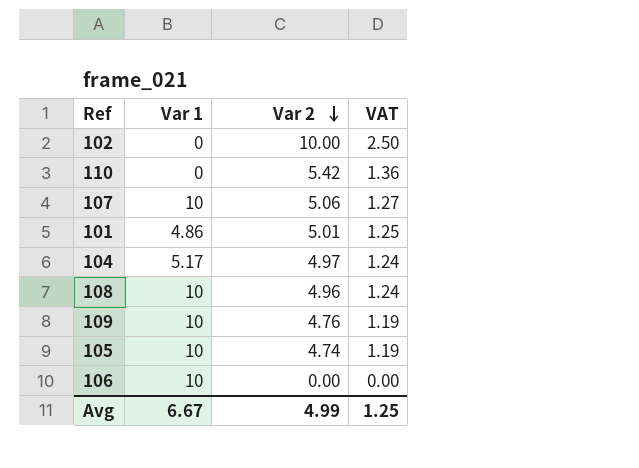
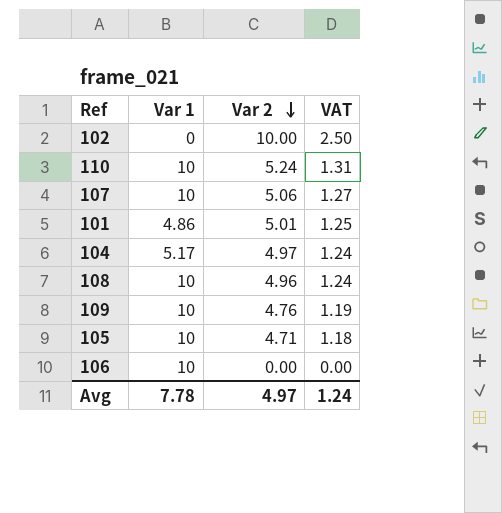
110 | Var 1: 0 -> 10
110 | Var 2: 5.42 -> 5.24
110 | VAT: 1.36 -> 1.31
105 | Var 2: 4.74 -> 4.71
105 | VAT: 1.19 -> 1.18
Avg | Var 1: 6.67 -> 7.78
Avg | Var 2: 4.99 -> 4.97
Avg | VAT: 1.25 -> 1.24

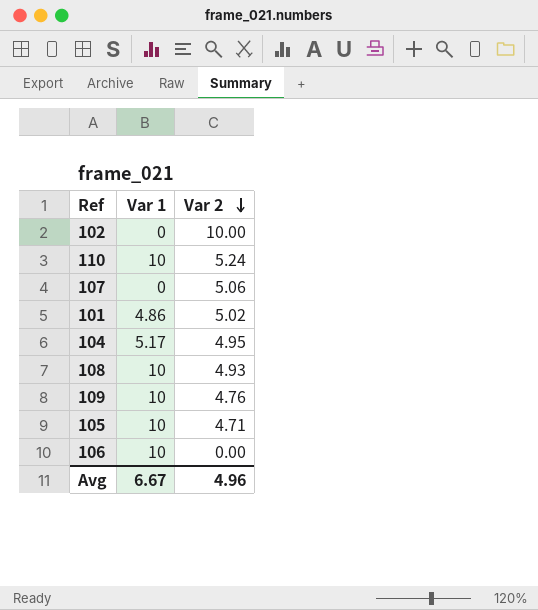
column VAT | formula: [Var 2] * 0.25 -> none
107 | Var 1: 10 -> 0
101 | Var 2: 5.01 -> 5.02
104 | Var 2: 4.97 -> 4.95
108 | Var 2: 4.96 -> 4.93
Avg | Var 1: 7.78 -> 6.67
Avg | Var 2: 4.97 -> 4.96

